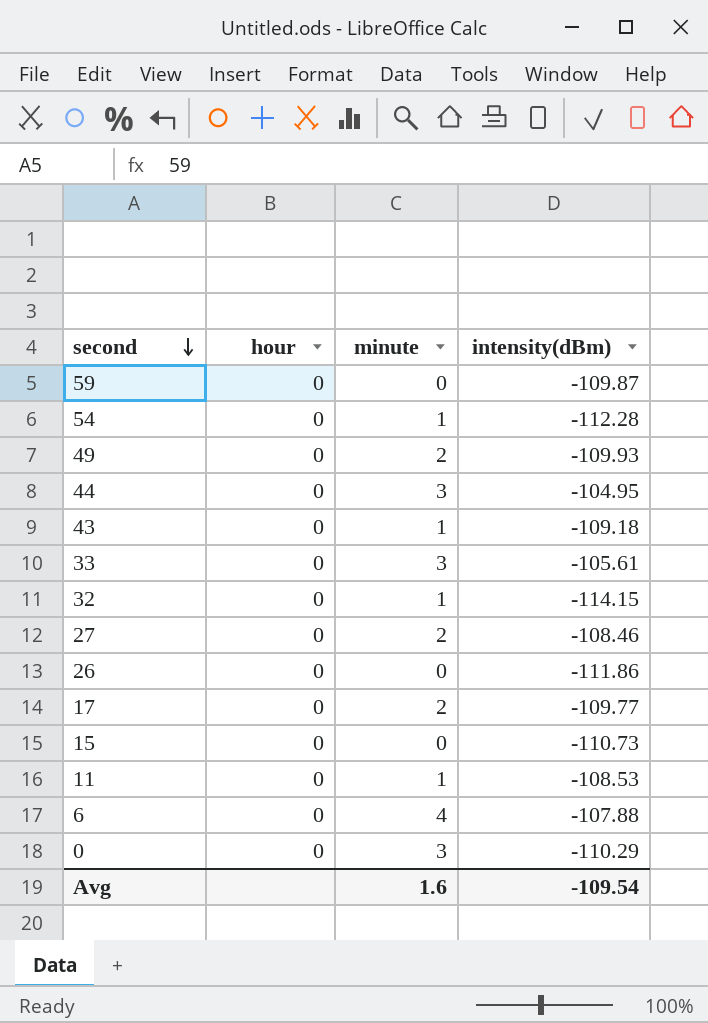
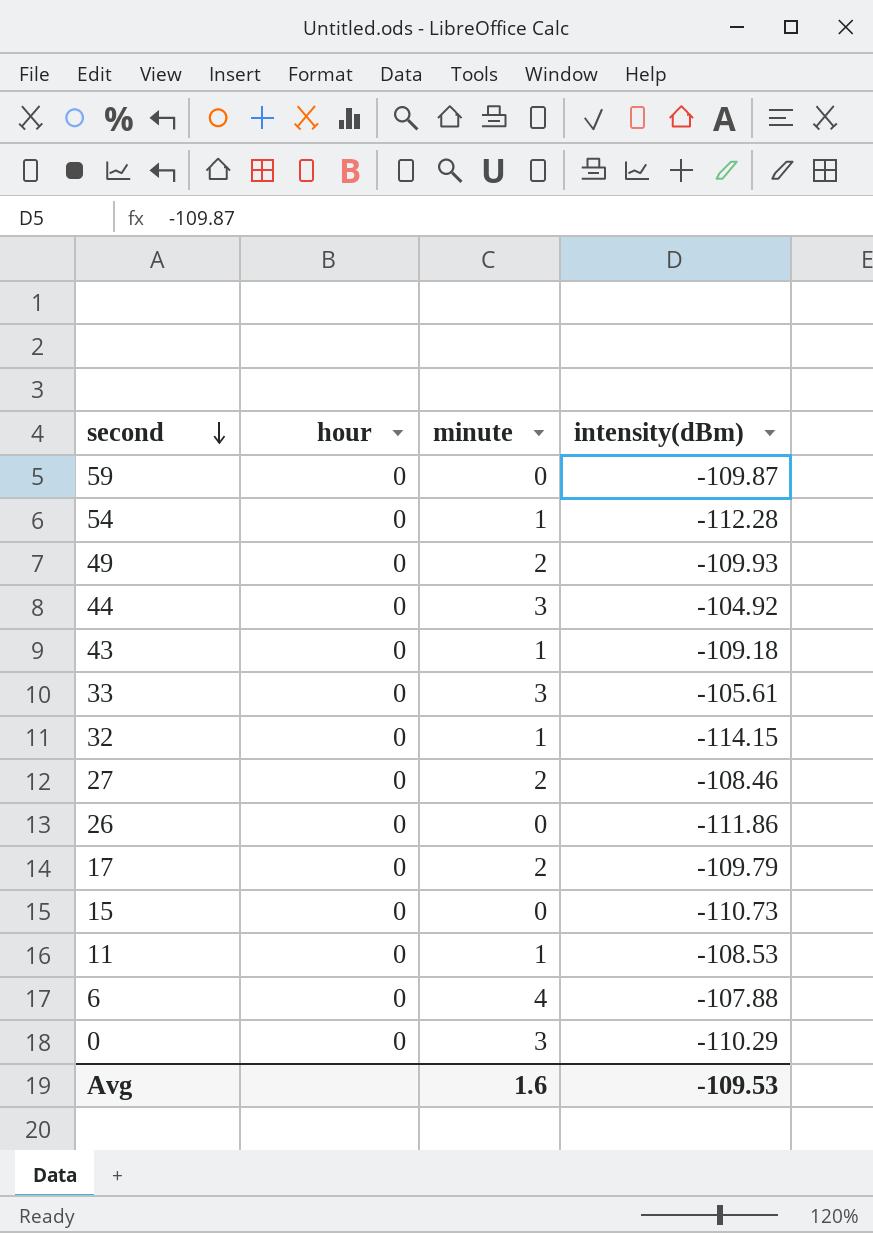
44 | intensity(dBm): -104.95 -> -104.92
17 | intensity(dBm): -109.77 -> -109.79
Avg | intensity(dBm): -109.54 -> -109.53

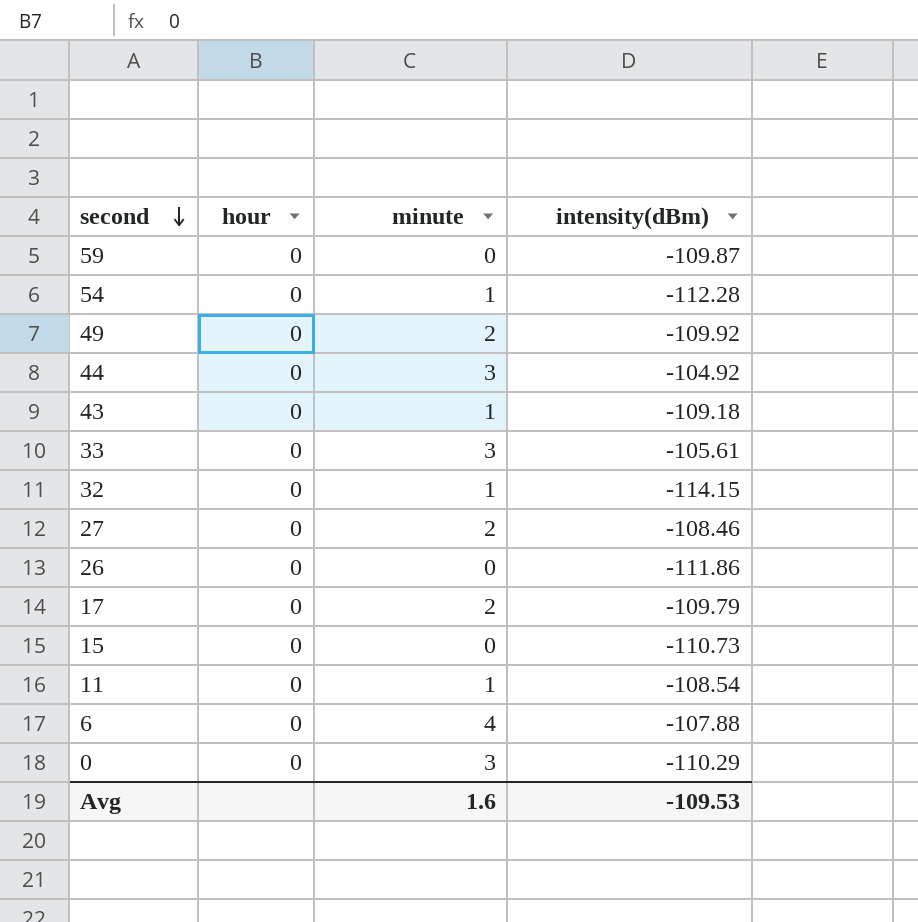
49 | intensity(dBm): -109.93 -> -109.92
11 | intensity(dBm): -108.53 -> -108.54

